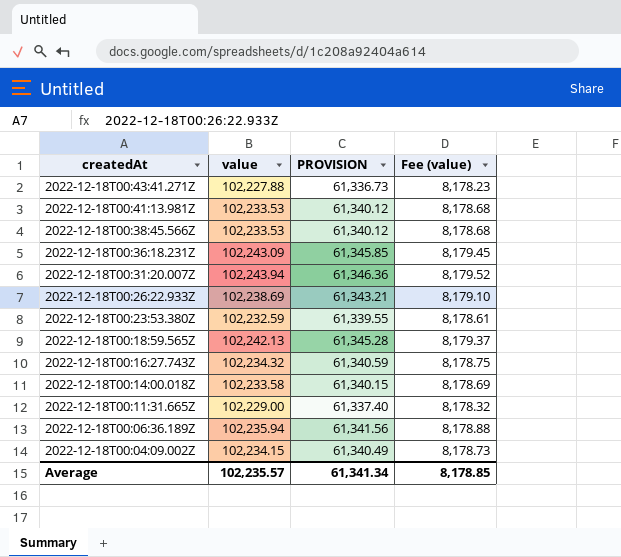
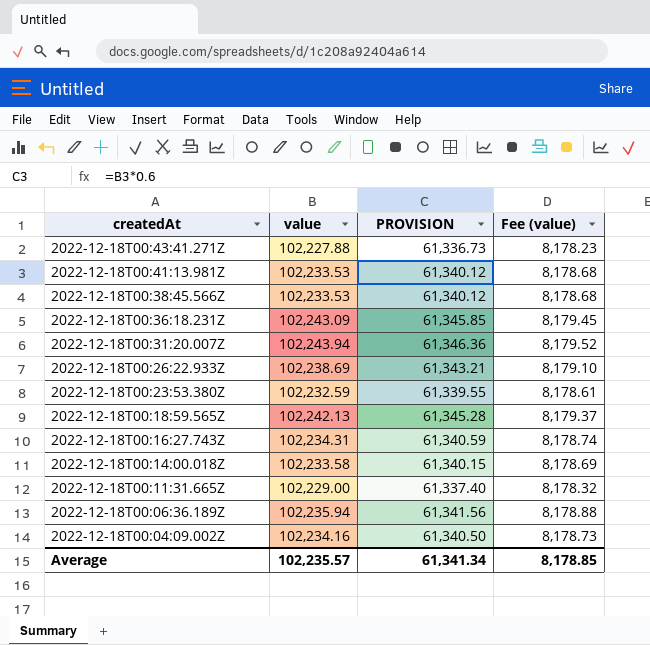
2022-12-18T00:16:27.743Z | value: 102,234.32 -> 102,234.31
2022-12-18T00:16:27.743Z | Fee (value): 8,178.75 -> 8,178.74
2022-12-18T00:04:09.002Z | value: 102,234.15 -> 102,234.16
2022-12-18T00:04:09.002Z | PROVISION: 61,340.49 -> 61,340.50

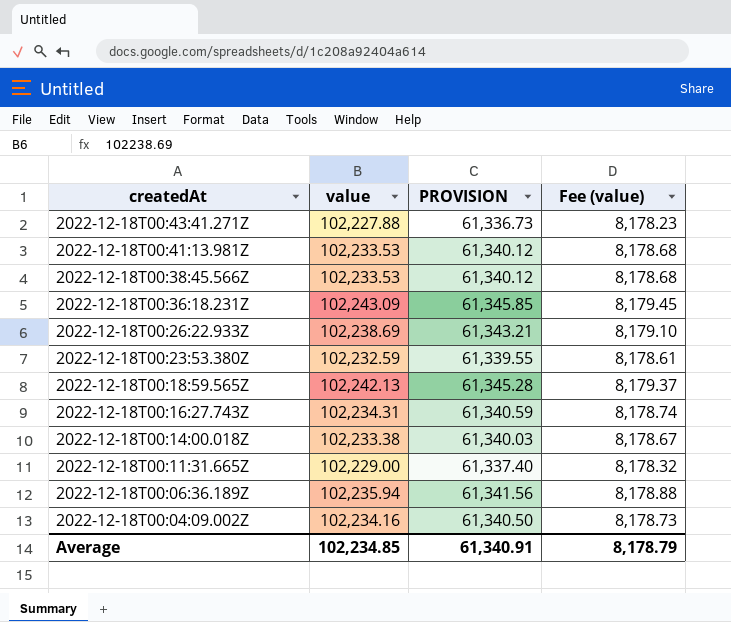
row 2022-12-18T00:31:20.007Z: 102,243.94 | 61,346.36 | 8,179.52 -> none
2022-12-18T00:14:00.018Z | value: 102,233.58 -> 102,233.38
2022-12-18T00:14:00.018Z | PROVISION: 61,340.15 -> 61,340.03
2022-12-18T00:14:00.018Z | Fee (value): 8,178.69 -> 8,178.67
Average | value: 102,235.57 -> 102,234.85
Average | PROVISION: 61,341.34 -> 61,340.91
Average | Fee (value): 8,178.85 -> 8,178.79

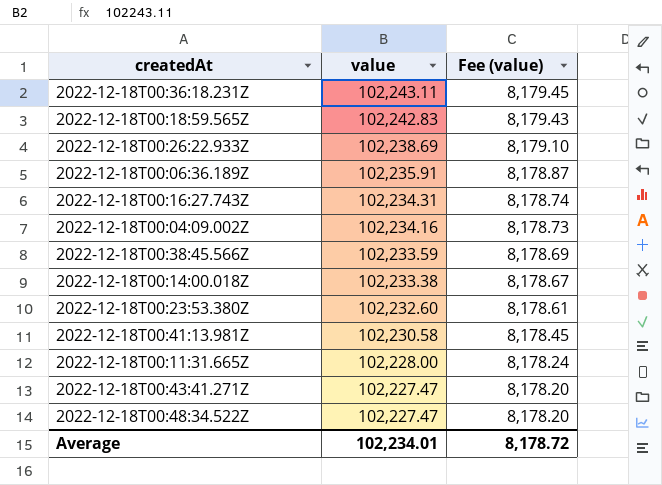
row order: createdAt descending -> value descending
column PROVISION | formula: [value] * 0.6 -> none
2022-12-18T00:36:18.231Z | value: 102,243.09 -> 102,243.11
2022-12-18T00:18:59.565Z | value: 102,242.13 -> 102,242.83
2022-12-18T00:18:59.565Z | Fee (value): 8,179.37 -> 8,179.43
2022-12-18T00:06:36.189Z | value: 102,235.94 -> 102,235.91
2022-12-18T00:06:36.189Z | Fee (value): 8,178.88 -> 8,178.87
2022-12-18T00:38:45.566Z | value: 102,233.53 -> 102,233.59
2022-12-18T00:38:45.566Z | Fee (value): 8,178.68 -> 8,178.69
2022-12-18T00:23:53.380Z | value: 102,232.59 -> 102,232.60
2022-12-18T00:41:13.981Z | value: 102,233.53 -> 102,230.58
2022-12-18T00:41:13.981Z | Fee (value): 8,178.68 -> 8,178.45
2022-12-18T00:11:31.665Z | value: 102,229.00 -> 102,228.00
2022-12-18T00:11:31.665Z | Fee (value): 8,178.32 -> 8,178.24
2022-12-18T00:43:41.271Z | value: 102,227.88 -> 102,227.47
2022-12-18T00:43:41.271Z | Fee (value): 8,178.23 -> 8,178.20
row 2022-12-18T00:48:34.522Z: none -> 102,227.47 | 8,178.20
Average | value: 102,234.85 -> 102,234.01
Average | Fee (value): 8,178.79 -> 8,178.72

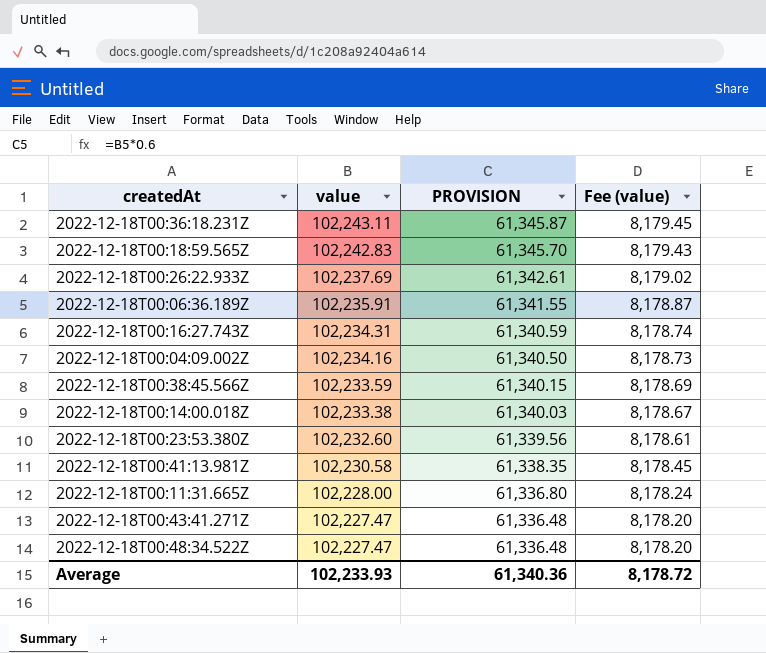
column PROVISION | formula: none -> [value] * 0.6
2022-12-18T00:26:22.933Z | value: 102,238.69 -> 102,237.69
2022-12-18T00:26:22.933Z | Fee (value): 8,179.10 -> 8,179.02
Average | value: 102,234.01 -> 102,233.93

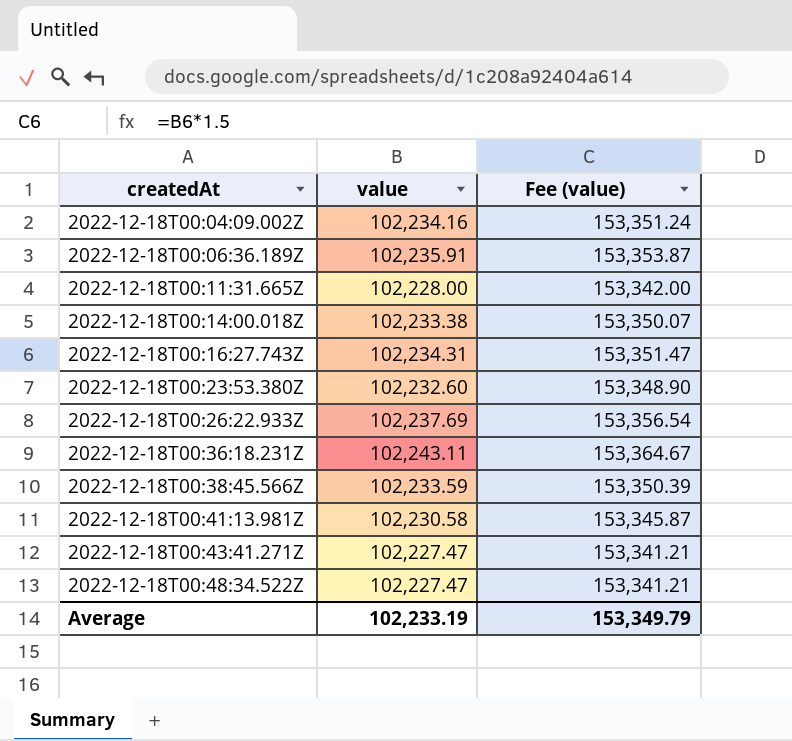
row order: value descending -> createdAt ascending
column PROVISION | formula: [value] * 0.6 -> none
column Fee (value) | formula: [value] * 0.08 -> [value] * 1.5
row 2022-12-18T00:18:59.565Z: 102,242.83 | 61,345.70 | 8,179.43 -> none
Average | value: 102,233.93 -> 102,233.19
Average | Fee (value): 8,178.72 -> 153,349.79

